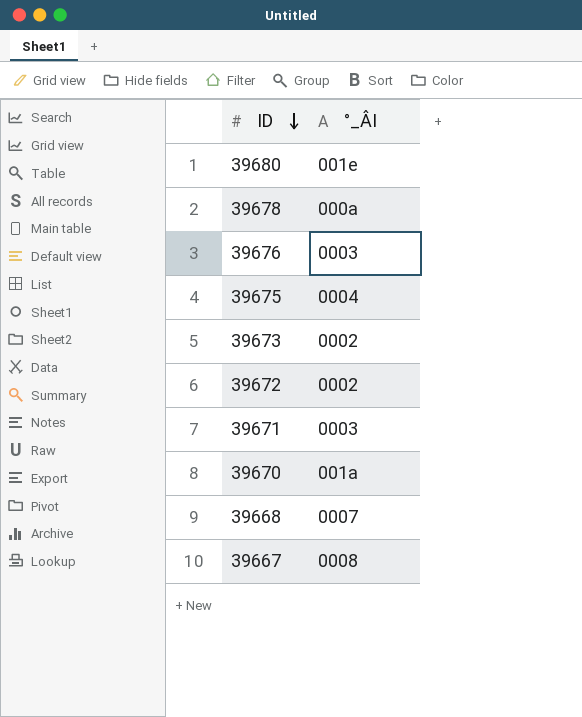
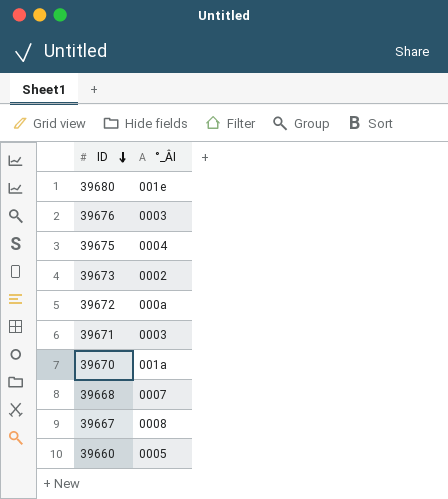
row 39678: 000a -> none
39672 | °_ÂI: 0002 -> 000a
row 39660: none -> 0005

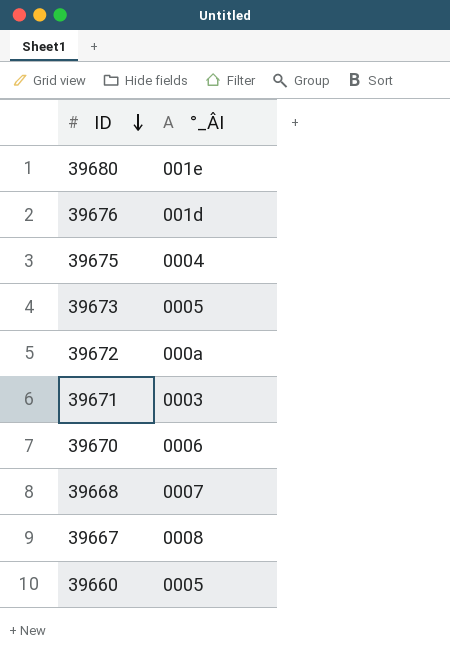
39676 | °_ÂI: 0003 -> 001d
39673 | °_ÂI: 0002 -> 0005
39670 | °_ÂI: 001a -> 0006

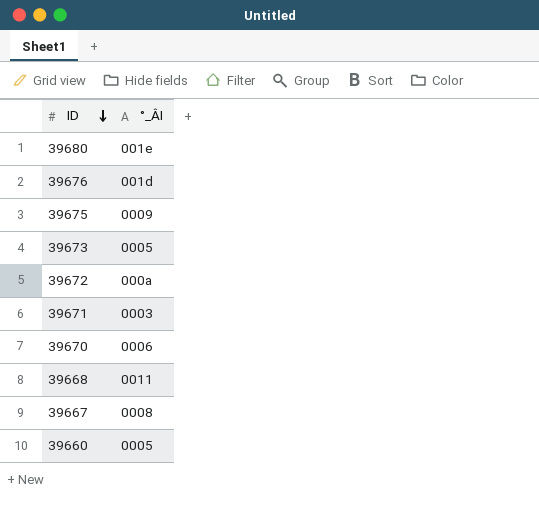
39675 | °_ÂI: 0004 -> 0009
39668 | °_ÂI: 0007 -> 0011

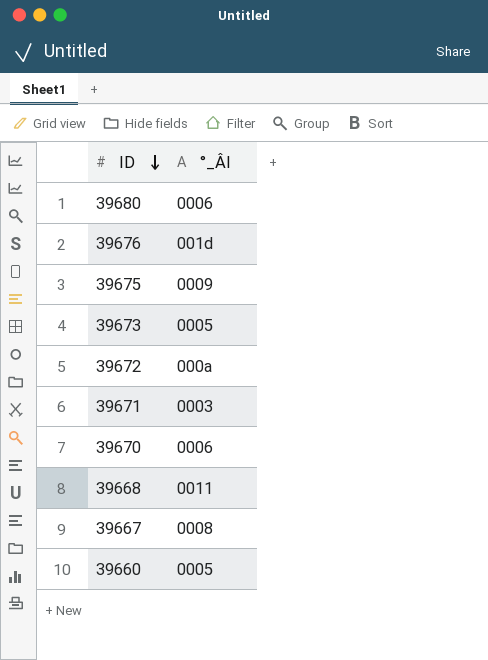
39680 | °_ÂI: 001e -> 0006

